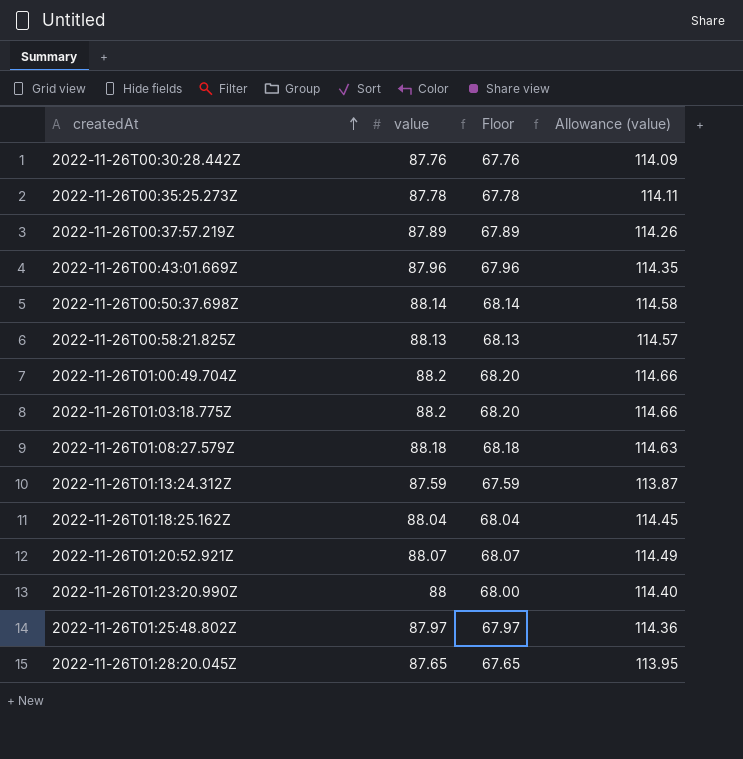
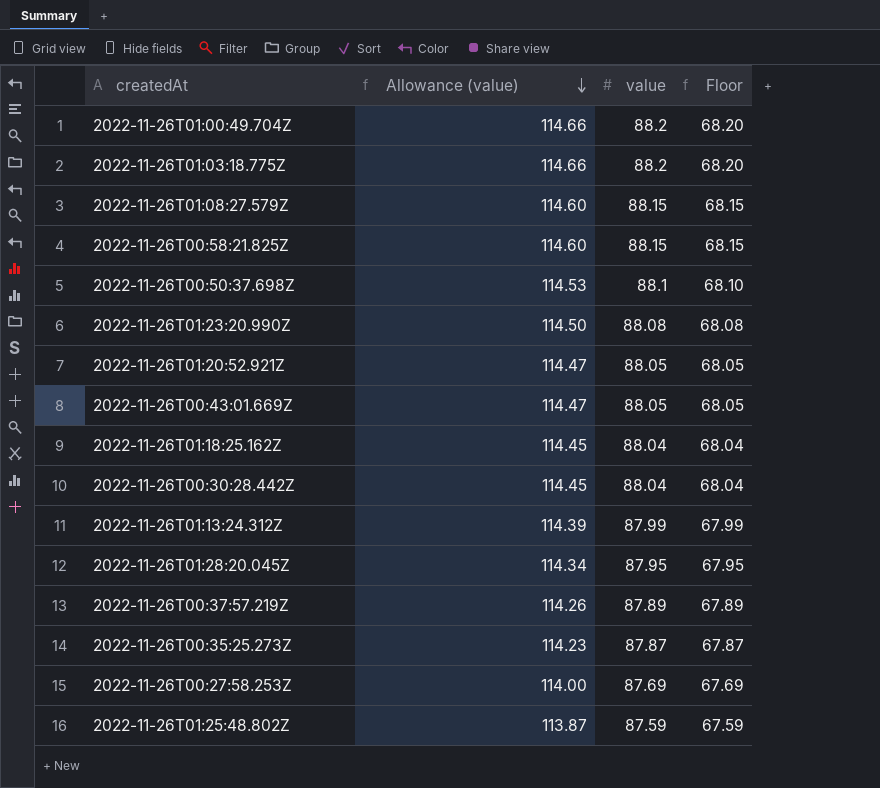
row order: createdAt ascending -> Allowance (value) descending
column Allowance (value) | position: 4 -> 2
2022-11-26T01:08:27.579Z | Allowance (value): 114.63 -> 114.60
2022-11-26T01:08:27.579Z | value: 88.18 -> 88.15
2022-11-26T01:08:27.579Z | Floor: 68.18 -> 68.15
2022-11-26T00:58:21.825Z | Allowance (value): 114.57 -> 114.60
2022-11-26T00:58:21.825Z | value: 88.13 -> 88.15
2022-11-26T00:58:21.825Z | Floor: 68.13 -> 68.15
2022-11-26T00:50:37.698Z | Allowance (value): 114.58 -> 114.53
2022-11-26T00:50:37.698Z | value: 88.14 -> 88.1
2022-11-26T00:50:37.698Z | Floor: 68.14 -> 68.10
2022-11-26T01:23:20.990Z | Allowance (value): 114.40 -> 114.50
2022-11-26T01:23:20.990Z | value: 88 -> 88.08
2022-11-26T01:23:20.990Z | Floor: 68.00 -> 68.08
2022-11-26T01:20:52.921Z | Allowance (value): 114.49 -> 114.47
2022-11-26T01:20:52.921Z | value: 88.07 -> 88.05
2022-11-26T01:20:52.921Z | Floor: 68.07 -> 68.05
2022-11-26T00:43:01.669Z | Allowance (value): 114.35 -> 114.47
2022-11-26T00:43:01.669Z | value: 87.96 -> 88.05
2022-11-26T00:43:01.669Z | Floor: 67.96 -> 68.05
2022-11-26T00:30:28.442Z | Allowance (value): 114.09 -> 114.45
2022-11-26T00:30:28.442Z | value: 87.76 -> 88.04
2022-11-26T00:30:28.442Z | Floor: 67.76 -> 68.04
2022-11-26T01:13:24.312Z | Allowance (value): 113.87 -> 114.39
2022-11-26T01:13:24.312Z | value: 87.59 -> 87.99
2022-11-26T01:13:24.312Z | Floor: 67.59 -> 67.99
2022-11-26T01:28:20.045Z | Allowance (value): 113.95 -> 114.34
2022-11-26T01:28:20.045Z | value: 87.65 -> 87.95
2022-11-26T01:28:20.045Z | Floor: 67.65 -> 67.95
2022-11-26T00:35:25.273Z | Allowance (value): 114.11 -> 114.23
2022-11-26T00:35:25.273Z | value: 87.78 -> 87.87
2022-11-26T00:35:25.273Z | Floor: 67.78 -> 67.87
row 2022-11-26T00:27:58.253Z: none -> 114.00 | 87.69 | 67.69
2022-11-26T01:25:48.802Z | Allowance (value): 114.36 -> 113.87
2022-11-26T01:25:48.802Z | value: 87.97 -> 87.59
2022-11-26T01:25:48.802Z | Floor: 67.97 -> 67.59

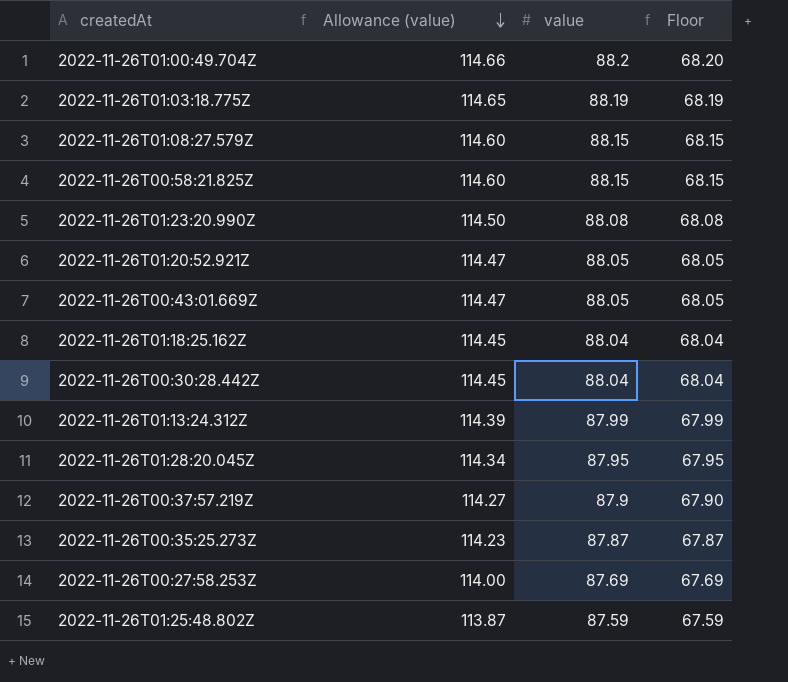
row 2022-11-26T00:50:37.698Z: 114.53 | 88.1 | 68.10 -> none
2022-11-26T01:03:18.775Z | Allowance (value): 114.66 -> 114.65
2022-11-26T01:03:18.775Z | value: 88.2 -> 88.19
2022-11-26T01:03:18.775Z | Floor: 68.20 -> 68.19
2022-11-26T00:37:57.219Z | Allowance (value): 114.26 -> 114.27
2022-11-26T00:37:57.219Z | value: 87.89 -> 87.9
2022-11-26T00:37:57.219Z | Floor: 67.89 -> 67.90

